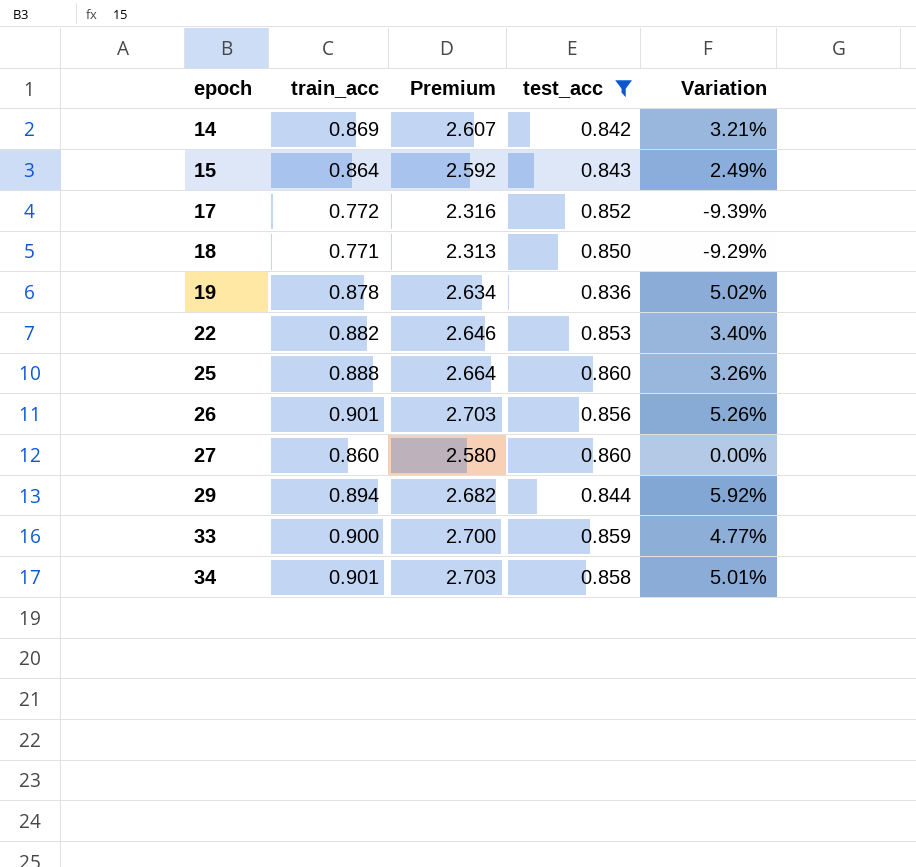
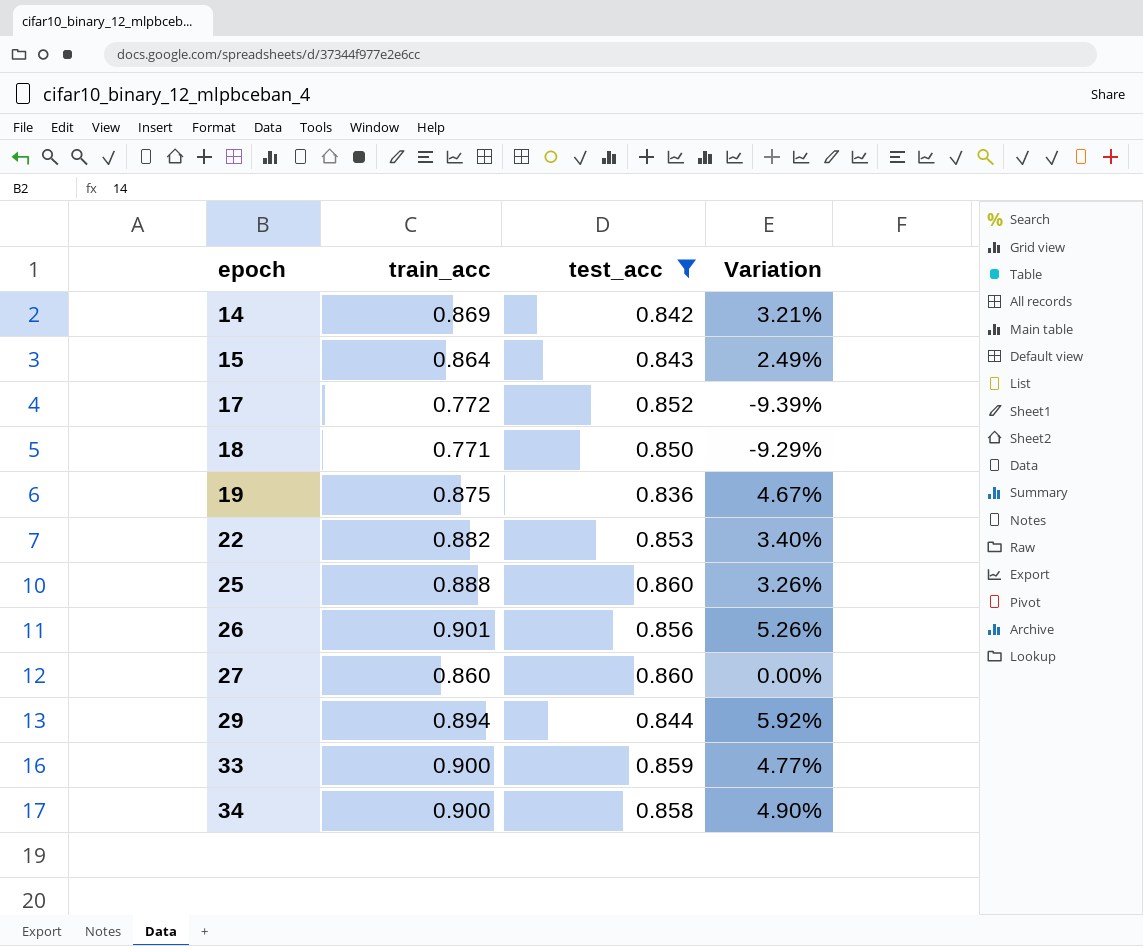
column Premium | formula: [train_acc] * 3 -> none
19 | train_acc: 0.878 -> 0.875
19 | Variation: 5.02% -> 4.67%
34 | train_acc: 0.901 -> 0.900
34 | Variation: 5.01% -> 4.90%

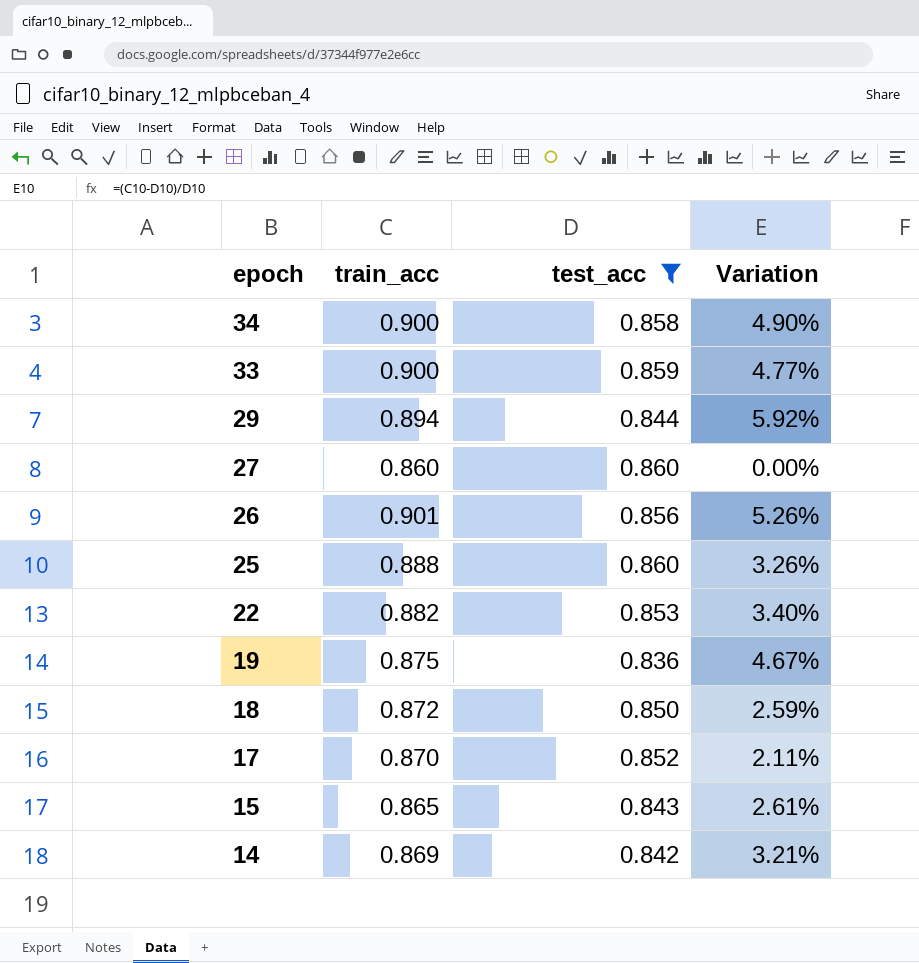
row order: epoch ascending -> epoch descending
18 | train_acc: 0.771 -> 0.872
18 | Variation: -9.29% -> 2.59%
17 | train_acc: 0.772 -> 0.870
17 | Variation: -9.39% -> 2.11%
15 | train_acc: 0.864 -> 0.865
15 | Variation: 2.49% -> 2.61%

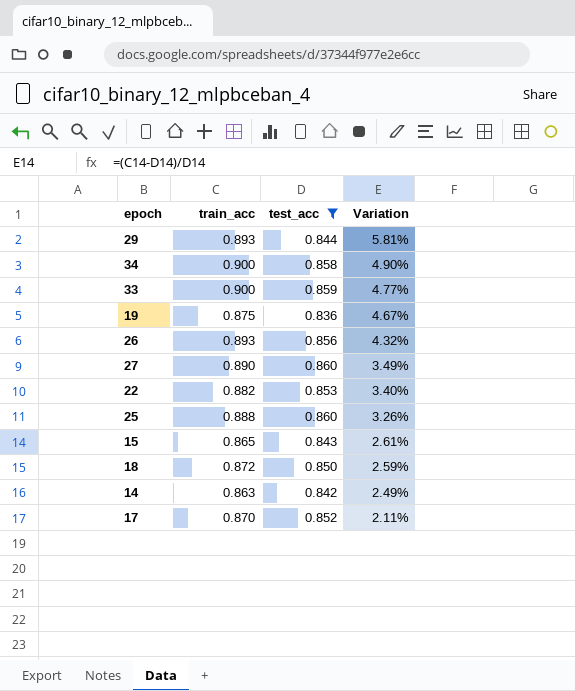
row order: epoch descending -> Variation descending
29 | train_acc: 0.894 -> 0.893
29 | Variation: 5.92% -> 5.81%
26 | train_acc: 0.901 -> 0.893
26 | Variation: 5.26% -> 4.32%
27 | train_acc: 0.860 -> 0.890
27 | Variation: 0.00% -> 3.49%
14 | train_acc: 0.869 -> 0.863
14 | Variation: 3.21% -> 2.49%

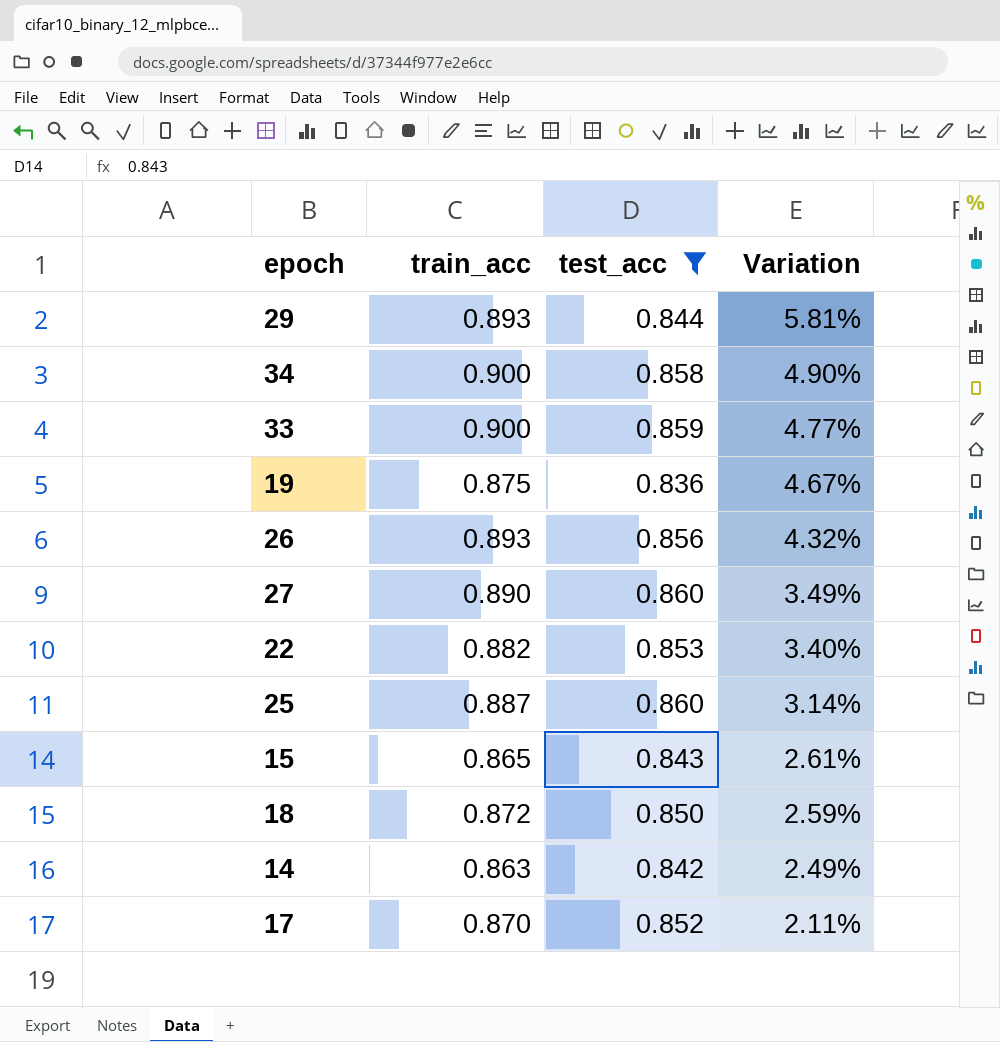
25 | train_acc: 0.888 -> 0.887
25 | Variation: 3.26% -> 3.14%

